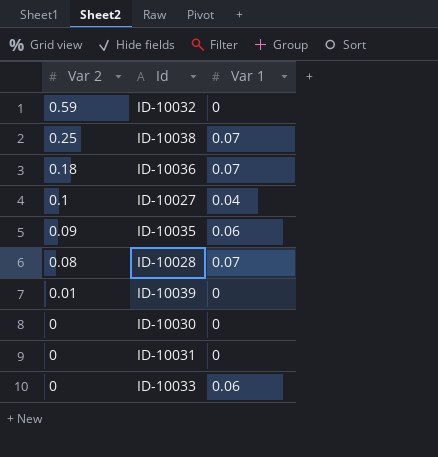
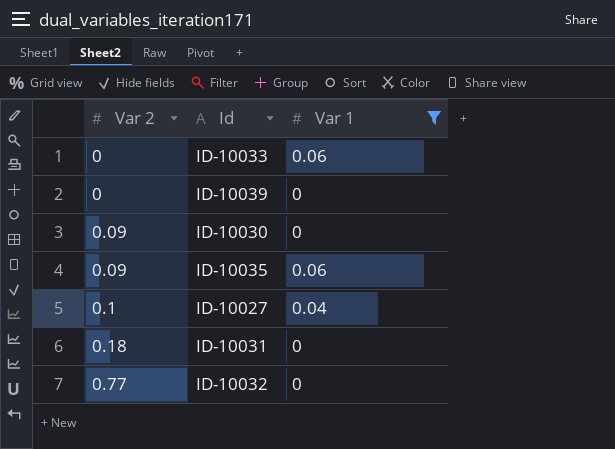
filter: none -> Var 1 != 0.07
row order: Var 2 descending -> Var 2 ascending
ID-10039 | Var 2: 0.01 -> 0
ID-10030 | Var 2: 0 -> 0.09
ID-10031 | Var 2: 0 -> 0.18
ID-10032 | Var 2: 0.59 -> 0.77

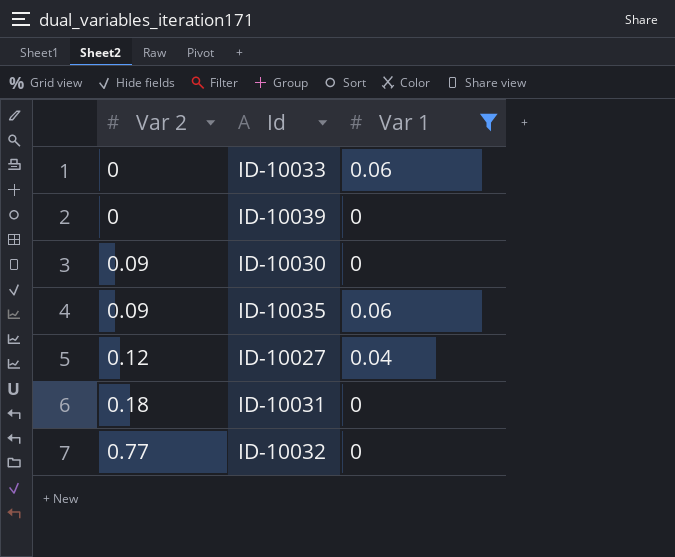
ID-10027 | Var 2: 0.1 -> 0.12

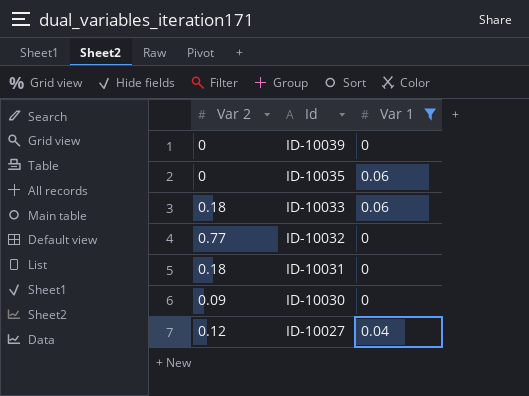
row order: Var 2 ascending -> Id descending
ID-10035 | Var 2: 0.09 -> 0
ID-10033 | Var 2: 0 -> 0.18

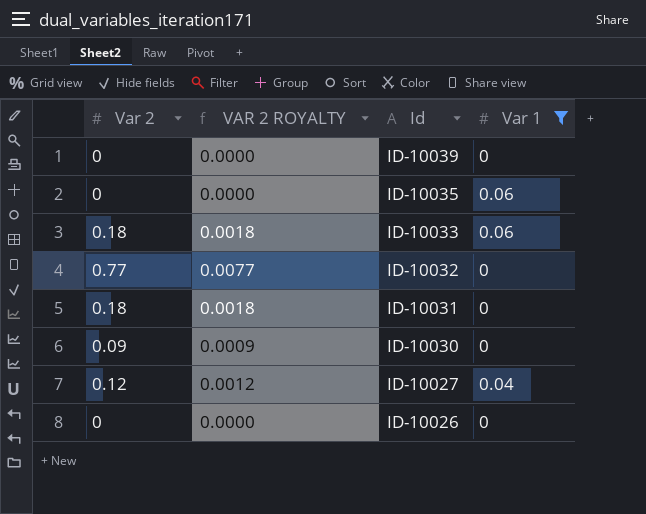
column VAR 2 ROYALTY | formula: none -> [Var 2] * 0.01
row ID-10026: none -> 0 | 0.0000 | 0

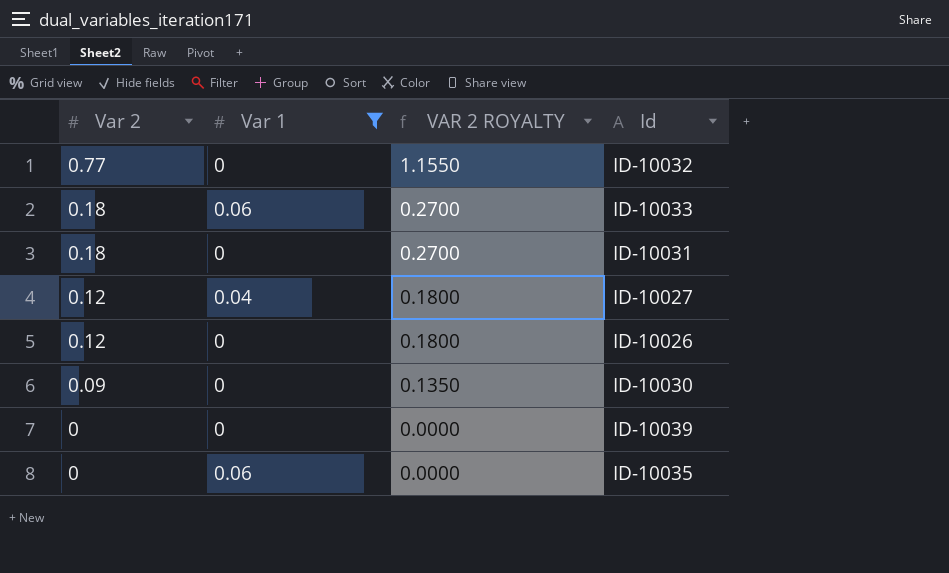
row order: Id descending -> Var 2 descending
column Var 1 | position: 4 -> 2
column VAR 2 ROYALTY | formula: [Var 2] * 0.01 -> [Var 2] * 1.5
ID-10026 | Var 2: 0 -> 0.12

